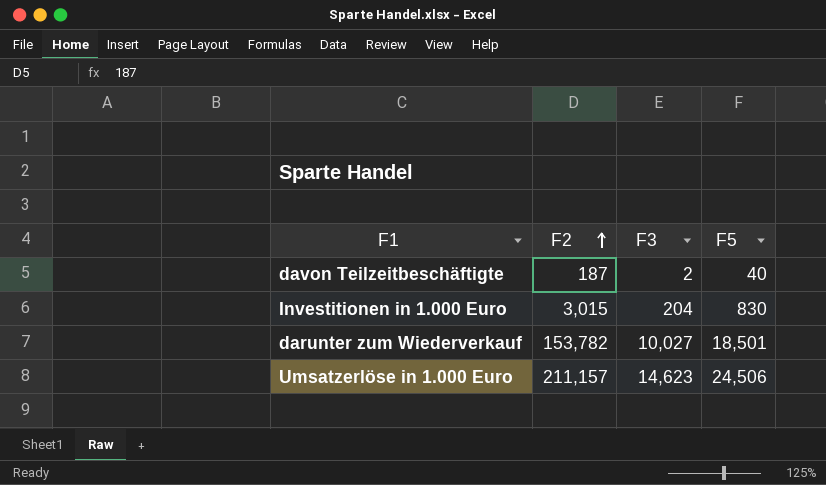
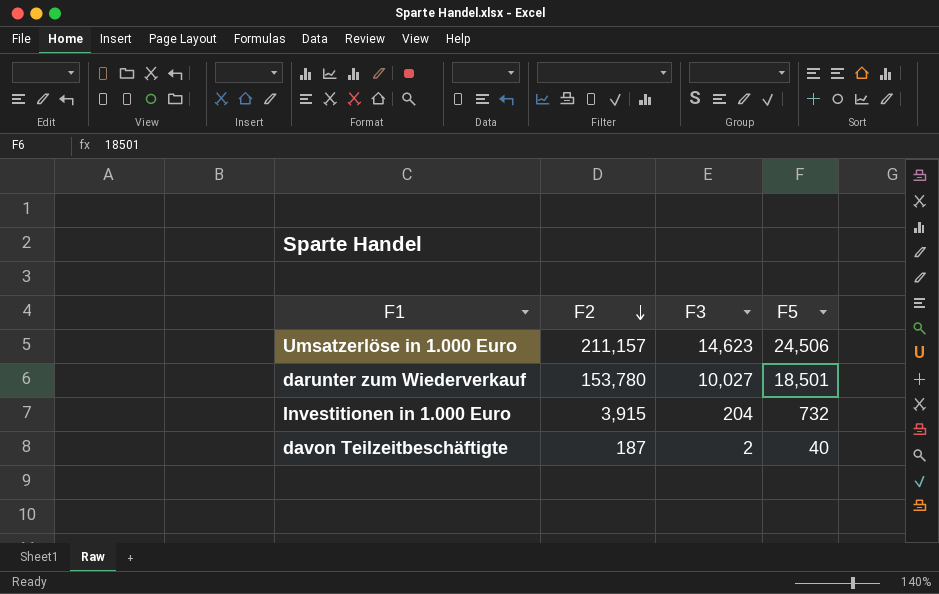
row order: F2 ascending -> F2 descending
darunter zum Wiederverkauf | F2: 153,782 -> 153,780
Investitionen in 1.000 Euro | F2: 3,015 -> 3,915
Investitionen in 1.000 Euro | F5: 830 -> 732

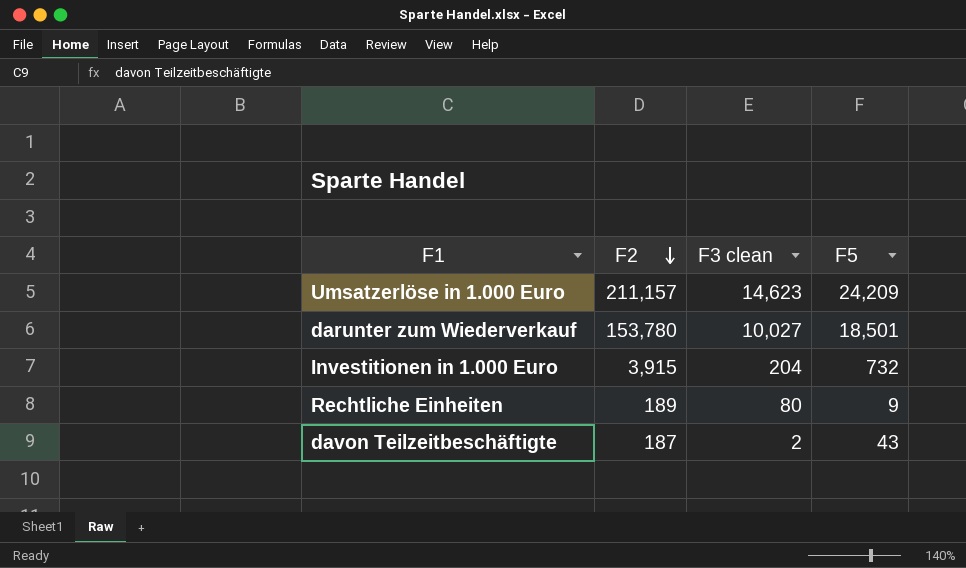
column name: F3 -> F3 clean
Umsatzerlöse in 1.000 Euro | F5: 24,506 -> 24,209
row Rechtliche Einheiten: none -> 189 | 80 | 9
davon Teilzeitbeschäftigte | F5: 40 -> 43

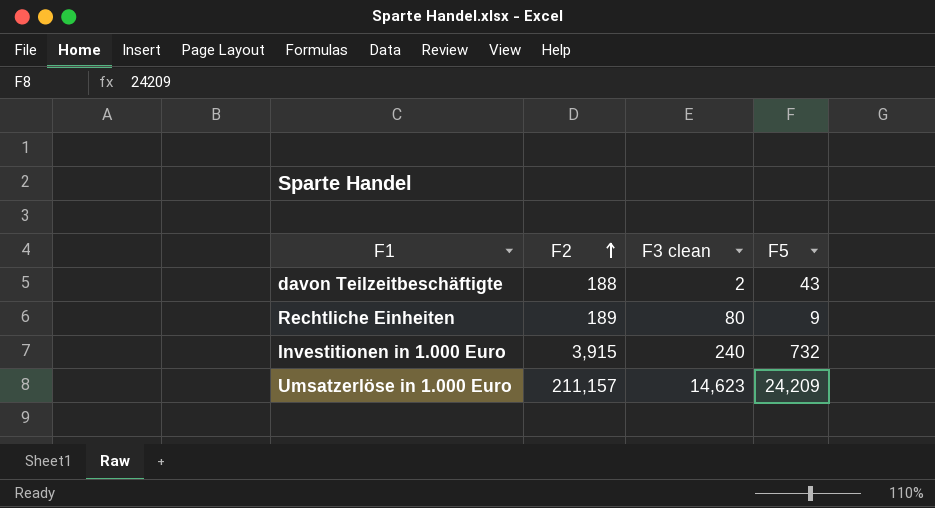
row order: F2 descending -> F2 ascending
row darunter zum Wiederverkauf: 153,780 | 10,027 | 18,501 -> none
davon Teilzeitbeschäftigte | F2: 187 -> 188
Investitionen in 1.000 Euro | F3 clean: 204 -> 240

